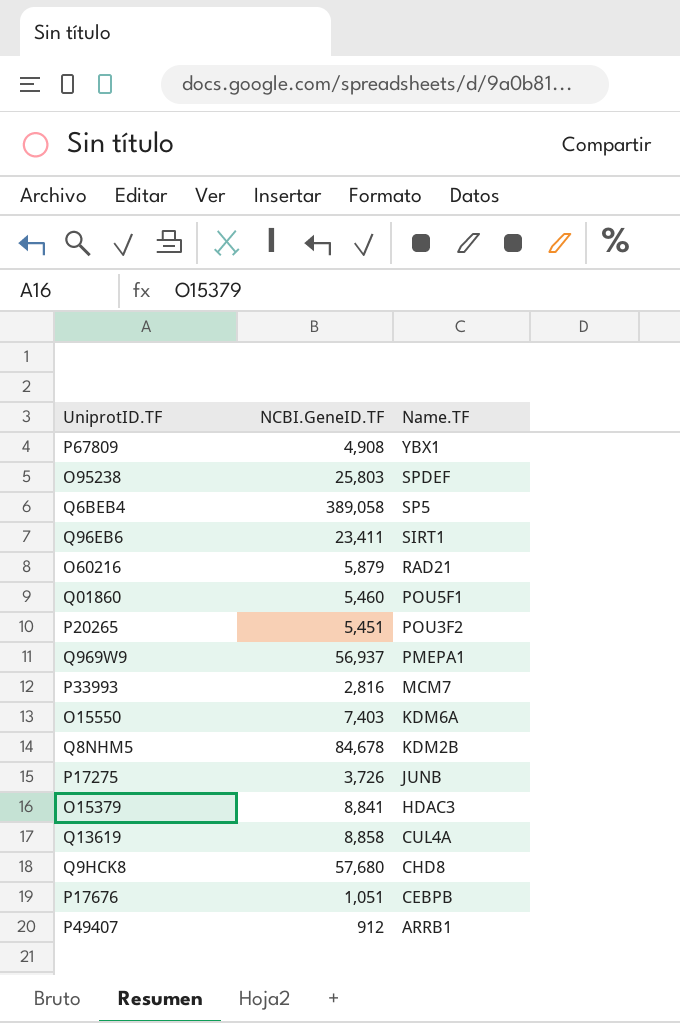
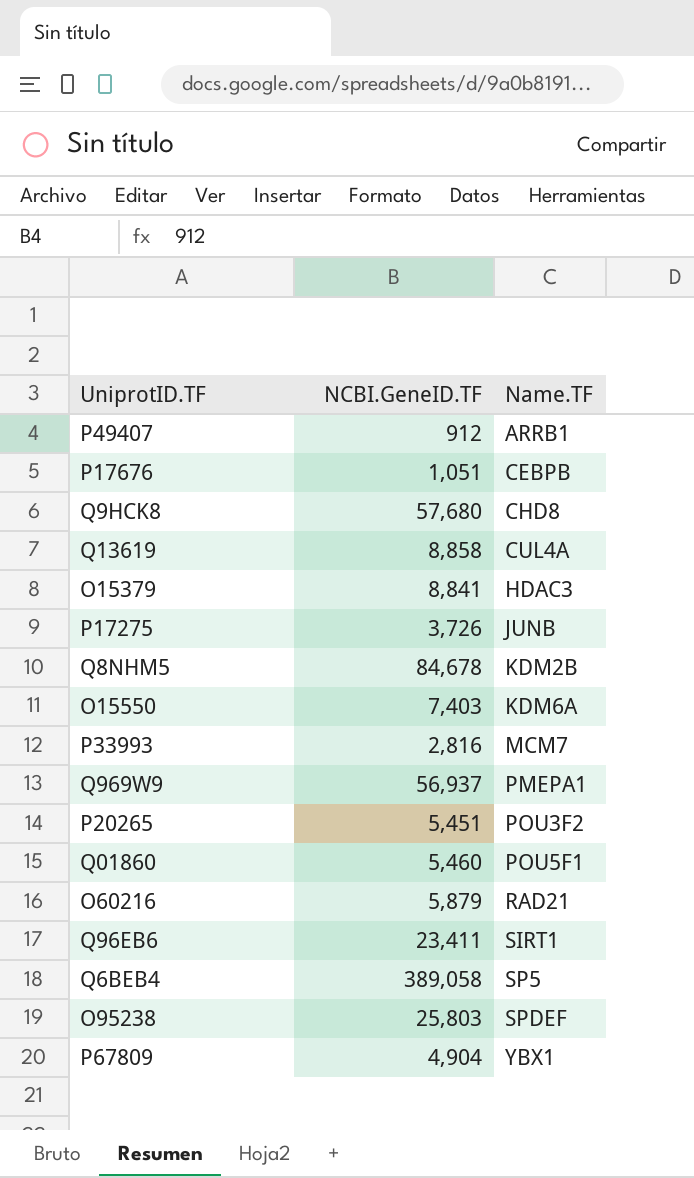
row order: Name.TF descending -> Name.TF ascending
P67809 | NCBI.GeneID.TF: 4,908 -> 4,904

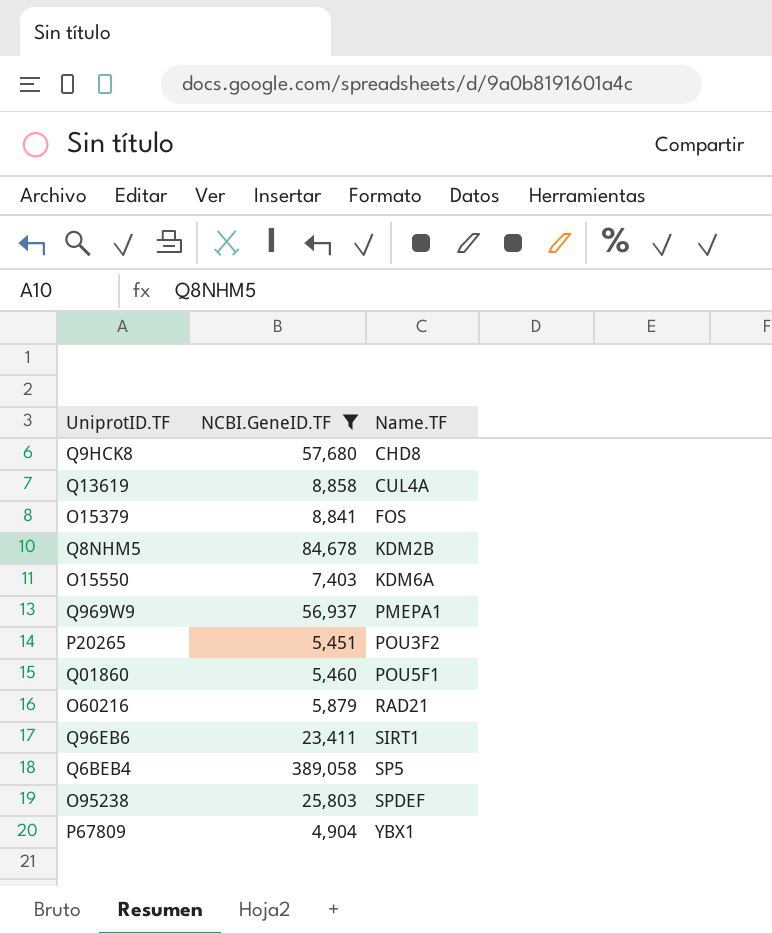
filter: none -> NCBI.GeneID.TF >= 4,904
O15379 | Name.TF: HDAC3 -> FOS

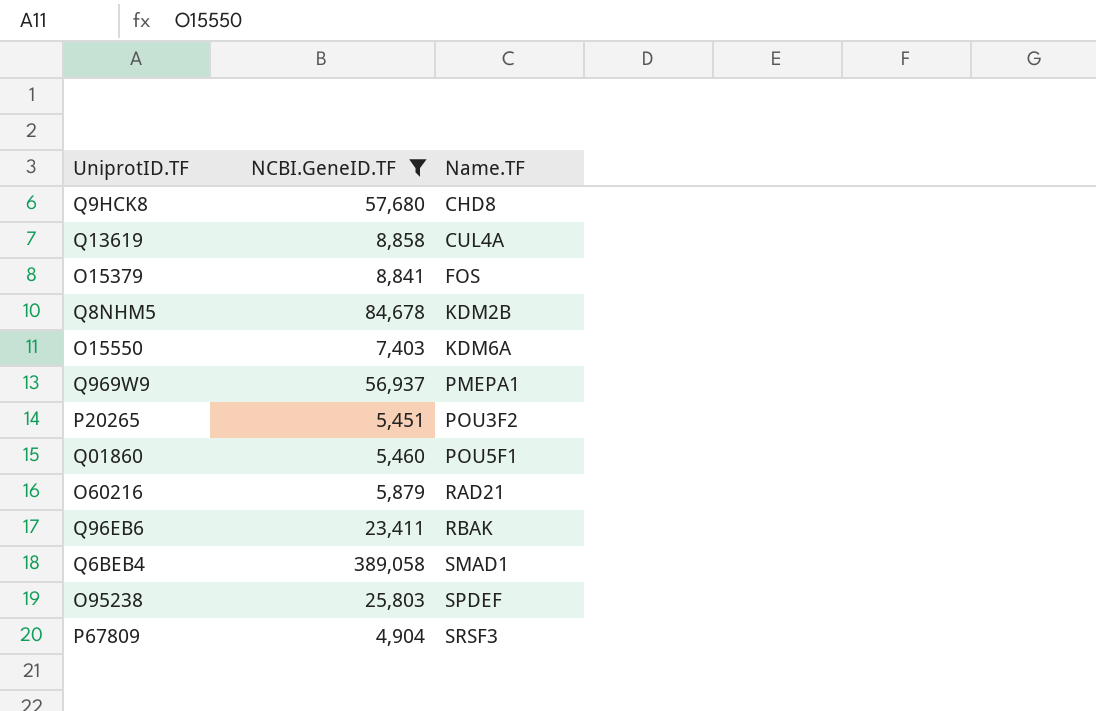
Q96EB6 | Name.TF: SIRT1 -> RBAK
Q6BEB4 | Name.TF: SP5 -> SMAD1
P67809 | Name.TF: YBX1 -> SRSF3

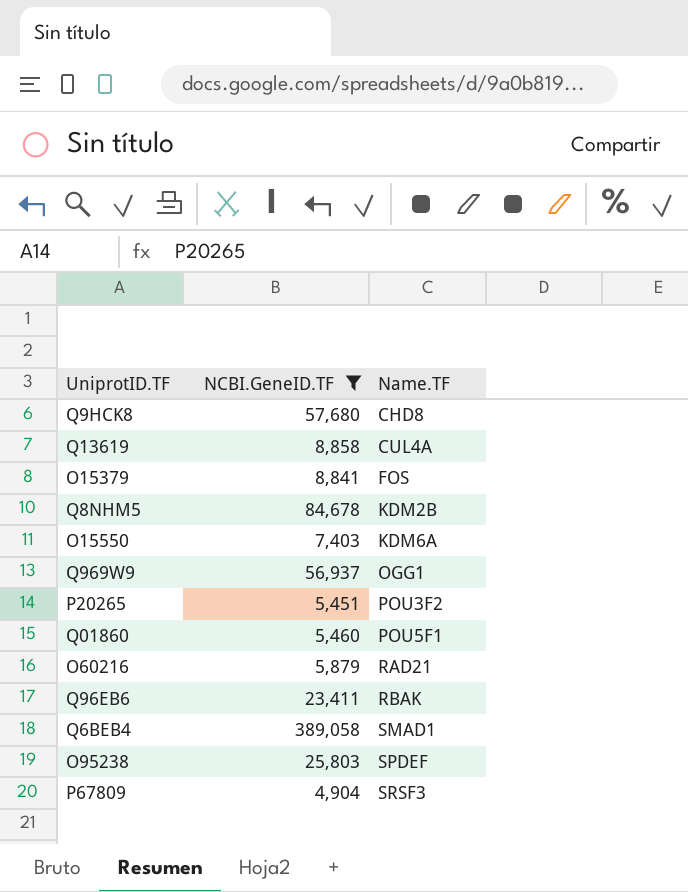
Q969W9 | Name.TF: PMEPA1 -> OGG1

